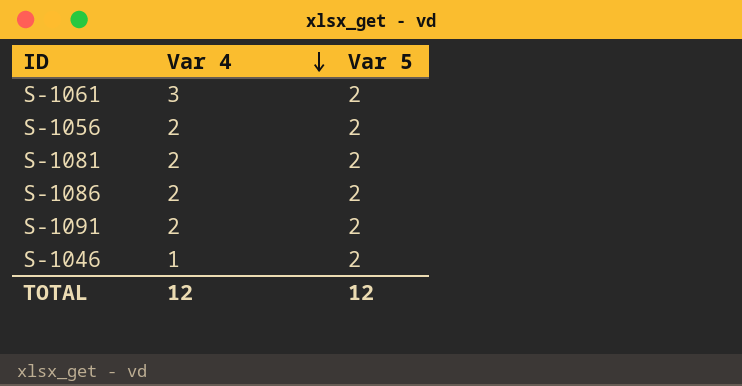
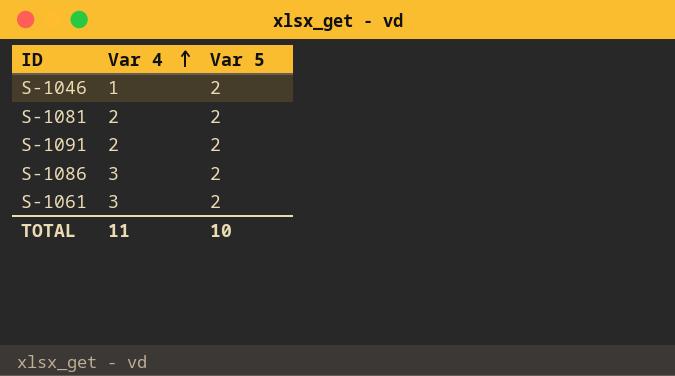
row order: Var 4 descending -> Var 4 ascending
row S-1056: 2 | 2 -> none
S-1086 | Var 4: 2 -> 3
TOTAL | Var 4: 12 -> 11
TOTAL | Var 5: 12 -> 10

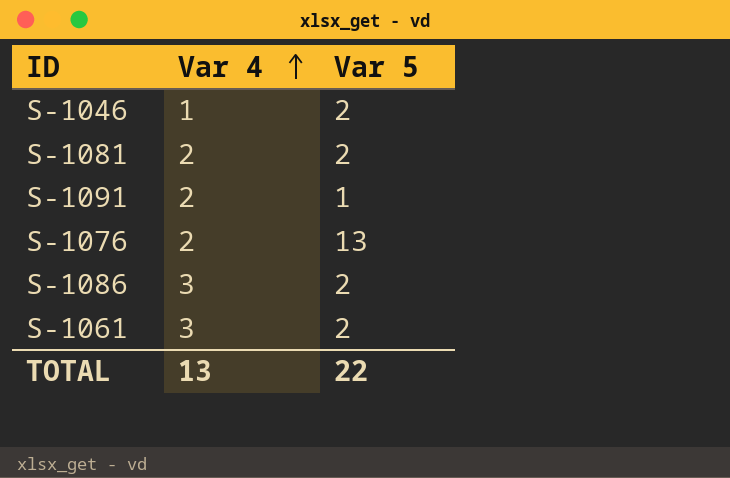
S-1091 | Var 5: 2 -> 1
row S-1076: none -> 2 | 13
TOTAL | Var 4: 11 -> 13
TOTAL | Var 5: 10 -> 22

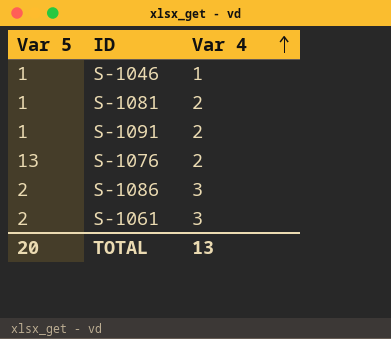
column Var 5 | position: 3 -> 1
S-1046 | Var 5: 2 -> 1
S-1081 | Var 5: 2 -> 1
TOTAL | Var 5: 22 -> 20

